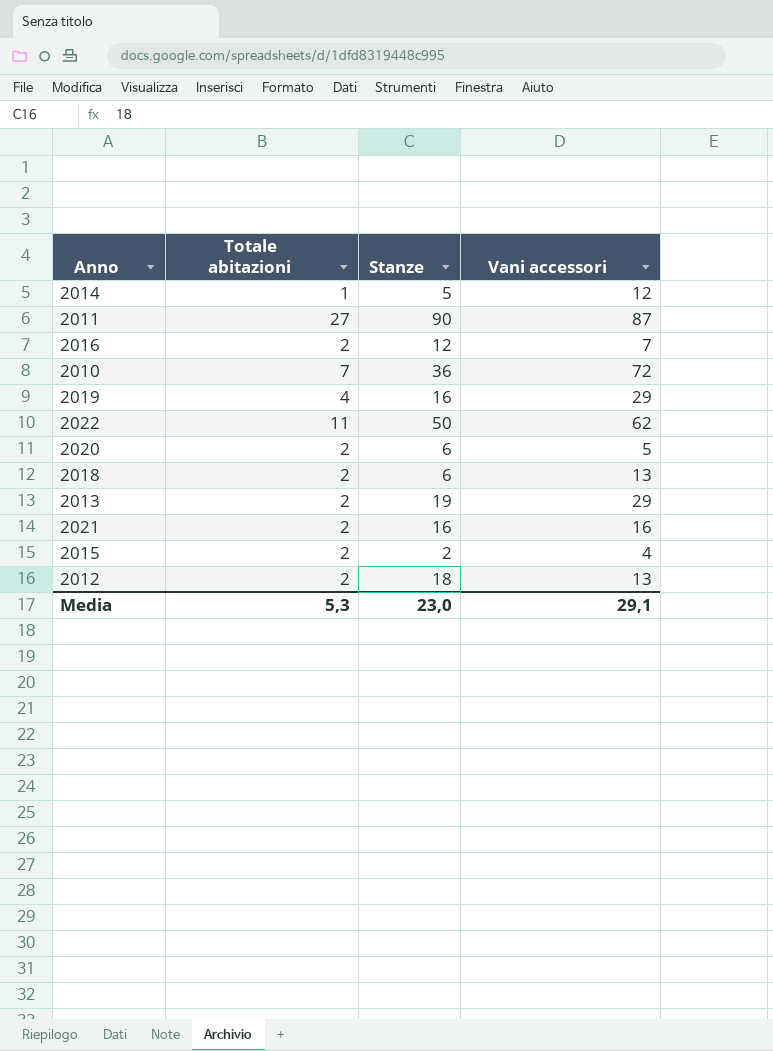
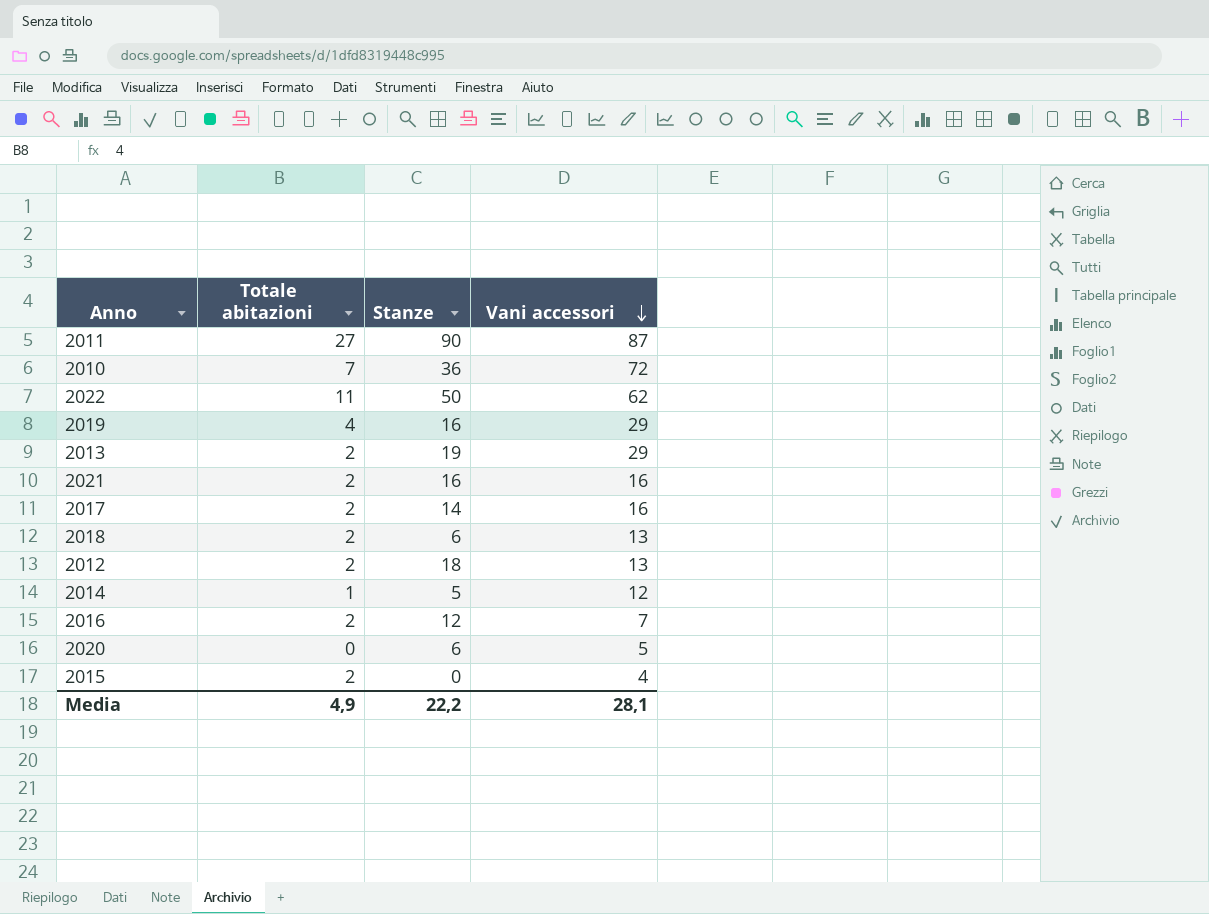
row order: none -> Vani accessori descending
row 2017: none -> 2 | 14 | 16
2020 | Totale abitazioni: 2 -> 0
2015 | Stanze: 2 -> 0
Media | Totale abitazioni: 5,3 -> 4,9
Media | Stanze: 23,0 -> 22,2
Media | Vani accessori: 29,1 -> 28,1

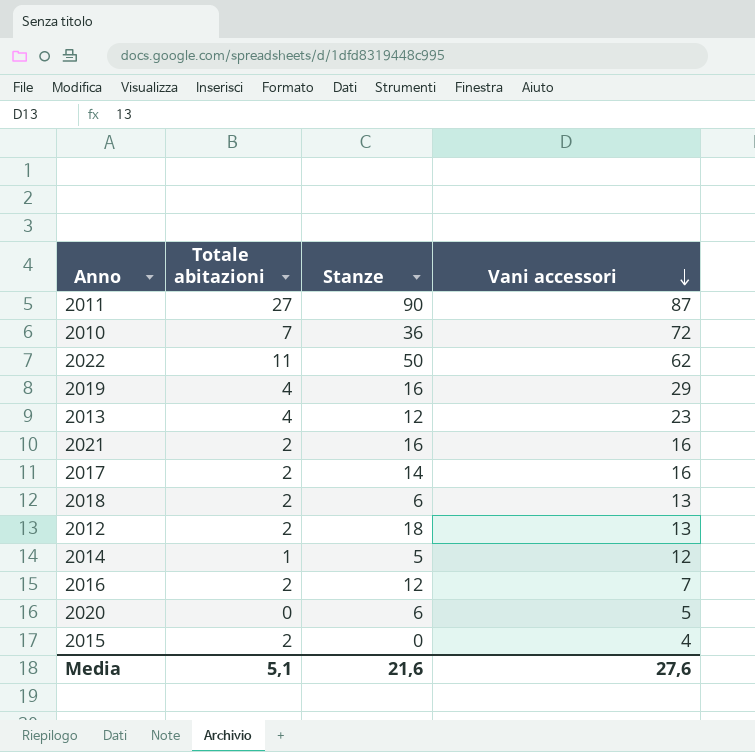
2013 | Totale abitazioni: 2 -> 4
2013 | Stanze: 19 -> 12
2013 | Vani accessori: 29 -> 23
Media | Totale abitazioni: 4,9 -> 5,1
Media | Stanze: 22,2 -> 21,6
Media | Vani accessori: 28,1 -> 27,6

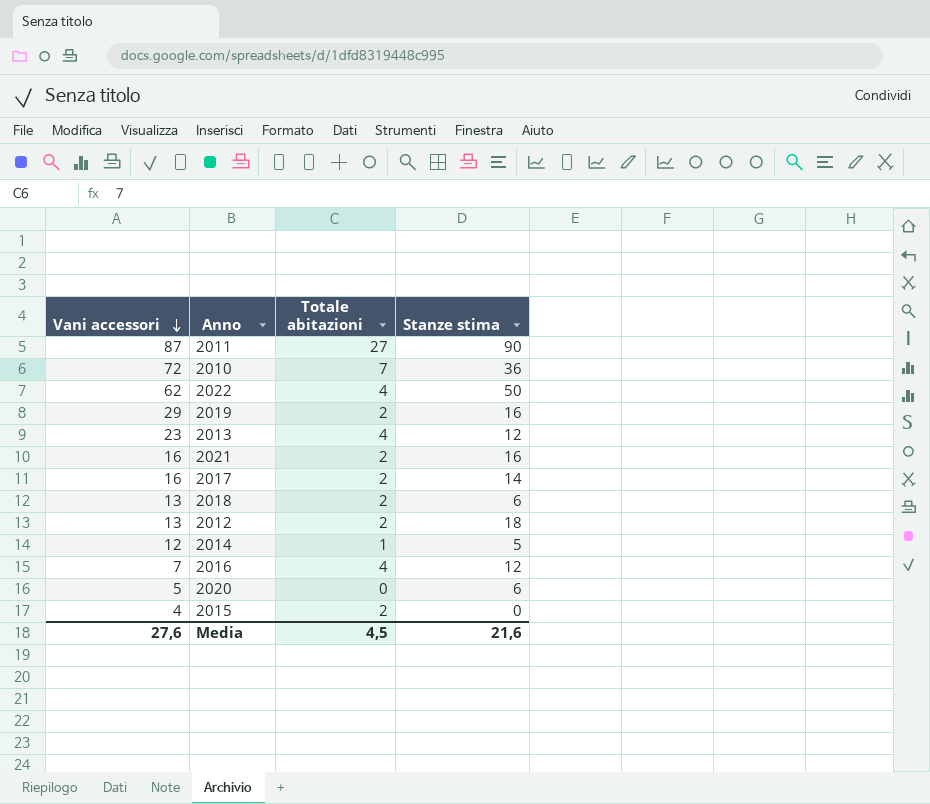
column Vani accessori | position: 4 -> 1
column name: Stanze -> Stanze stima
2022 | Totale abitazioni: 11 -> 4
2019 | Totale abitazioni: 4 -> 2
2016 | Totale abitazioni: 2 -> 4
Media | Totale abitazioni: 5,1 -> 4,5

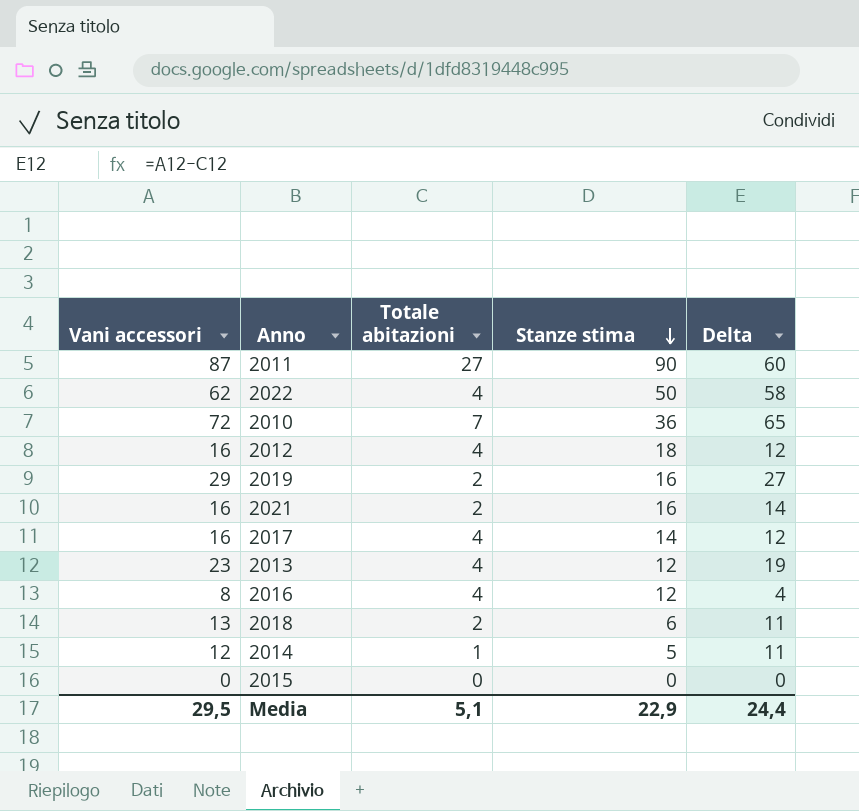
row order: Vani accessori descending -> Stanze stima descending
column Delta | formula: none -> [Vani accessori] - [Totale abitazioni]
row 2020: 5 | 0 | 6 -> none
2012 | Vani accessori: 13 -> 16
2012 | Totale abitazioni: 2 -> 4
2017 | Totale abitazioni: 2 -> 4
2016 | Vani accessori: 7 -> 8
2015 | Vani accessori: 4 -> 0
2015 | Totale abitazioni: 2 -> 0
Media | Vani accessori: 27,6 -> 29,5
Media | Totale abitazioni: 4,5 -> 5,1
Media | Stanze stima: 21,6 -> 22,9

